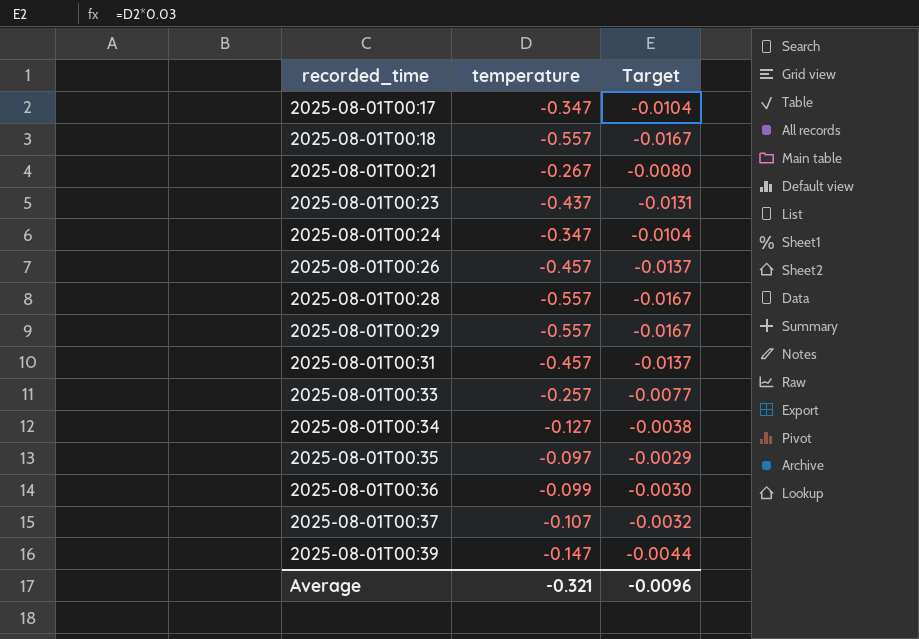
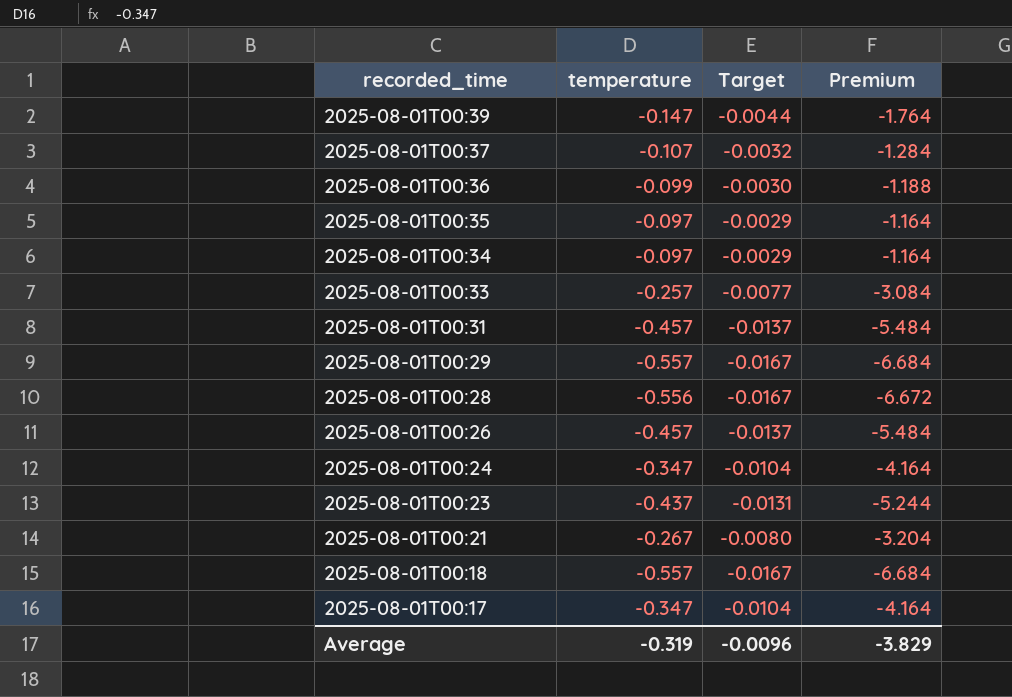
row order: recorded_time ascending -> recorded_time descending
column Premium | formula: none -> [temperature] * 12
2025-08-01T00:34 | temperature: -0.127 -> -0.097
2025-08-01T00:34 | Target: -0.0038 -> -0.0029
2025-08-01T00:28 | temperature: -0.557 -> -0.556
Average | temperature: -0.321 -> -0.319

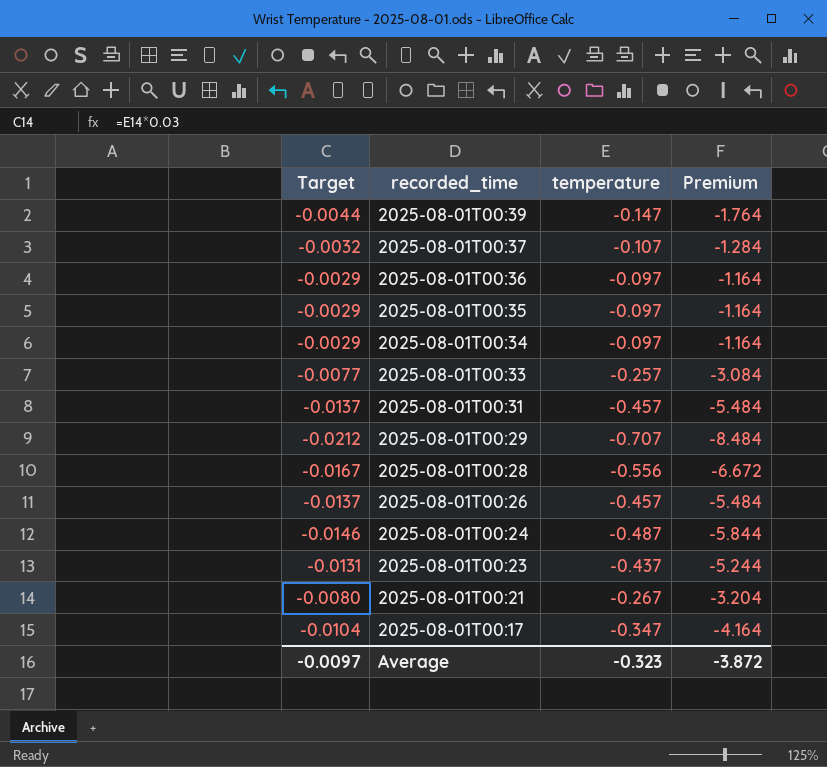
column Target | position: 3 -> 1
row 2025-08-01T00:18: -0.557 | -0.0167 | -6.684 -> none
2025-08-01T00:36 | Target: -0.0030 -> -0.0029
2025-08-01T00:36 | temperature: -0.099 -> -0.097
2025-08-01T00:36 | Premium: -1.188 -> -1.164
2025-08-01T00:29 | Target: -0.0167 -> -0.0212
2025-08-01T00:29 | temperature: -0.557 -> -0.707
2025-08-01T00:29 | Premium: -6.684 -> -8.484
2025-08-01T00:24 | Target: -0.0104 -> -0.0146
2025-08-01T00:24 | temperature: -0.347 -> -0.487
2025-08-01T00:24 | Premium: -4.164 -> -5.844
Average | Target: -0.0096 -> -0.0097
Average | temperature: -0.319 -> -0.323
Average | Premium: -3.829 -> -3.872

